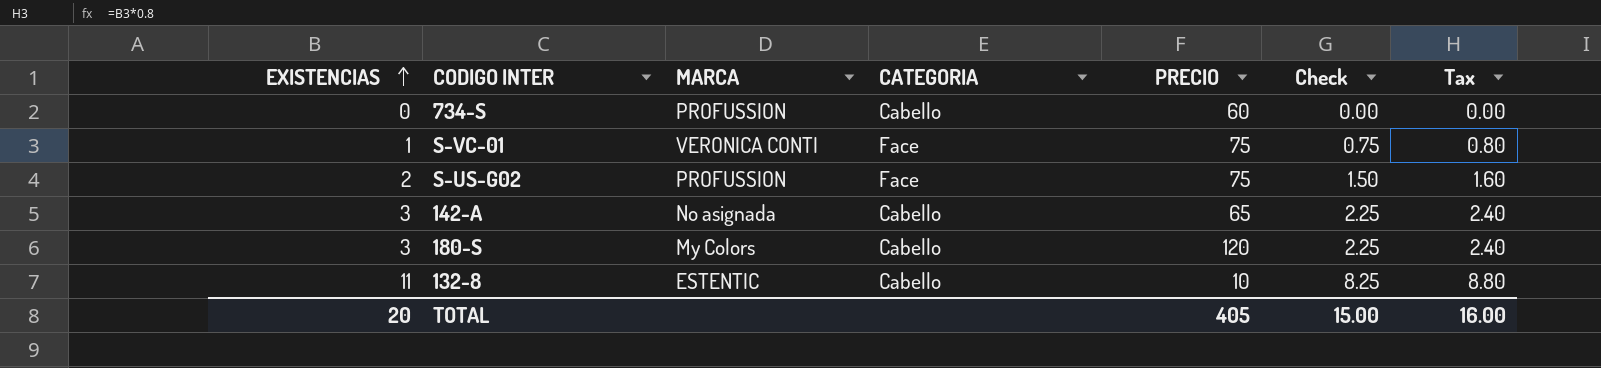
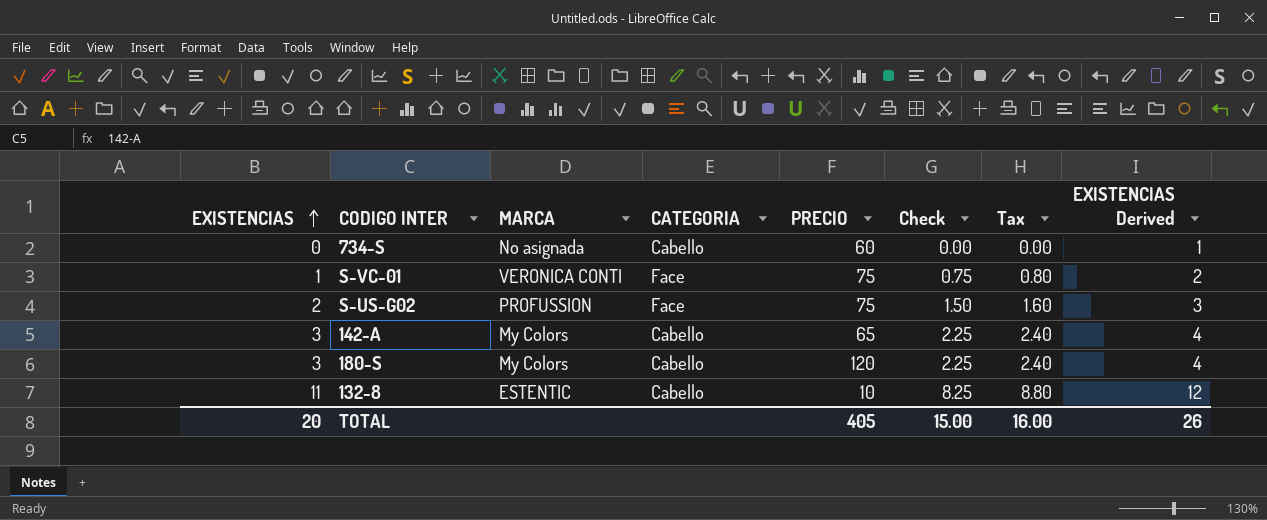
column EXISTENCIAS Derived | formula: none -> [EXISTENCIAS] + 1
734-S | MARCA: PROFUSSION -> No asignada
142-A | MARCA: No asignada -> My Colors

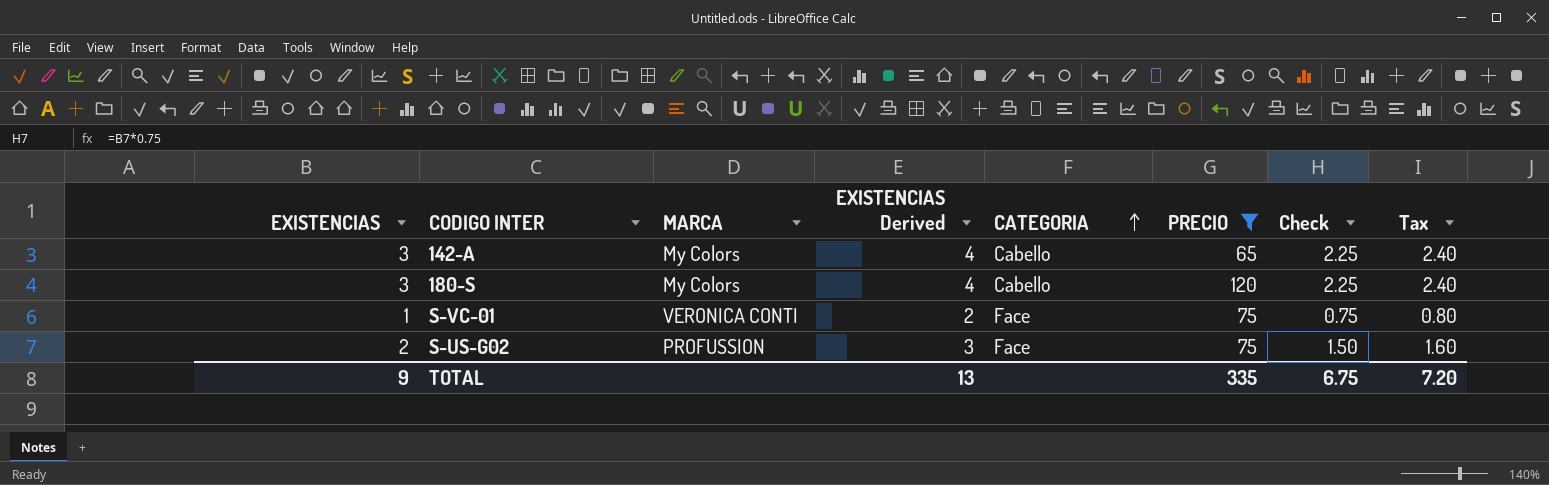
filter: none -> PRECIO >= 65
row order: EXISTENCIAS ascending -> CATEGORIA ascending
column EXISTENCIAS Derived | position: 8 -> 4
TOTAL | EXISTENCIAS: 20 -> 9
TOTAL | EXISTENCIAS Derived: 26 -> 13
TOTAL | PRECIO: 405 -> 335
TOTAL | Check: 15.00 -> 6.75
TOTAL | Tax: 16.00 -> 7.20

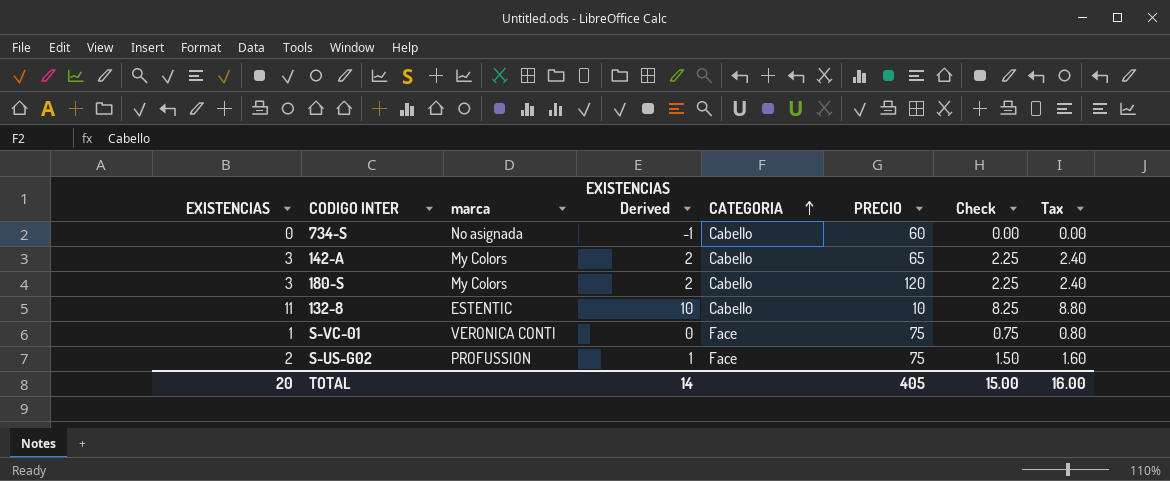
filter: PRECIO >= 65 -> none
column name: MARCA -> marca
column EXISTENCIAS Derived | formula: [EXISTENCIAS] + 1 -> [EXISTENCIAS] - 1
TOTAL | EXISTENCIAS: 9 -> 20
TOTAL | EXISTENCIAS Derived: 13 -> 14
TOTAL | PRECIO: 335 -> 405
TOTAL | Check: 6.75 -> 15.00
TOTAL | Tax: 7.20 -> 16.00

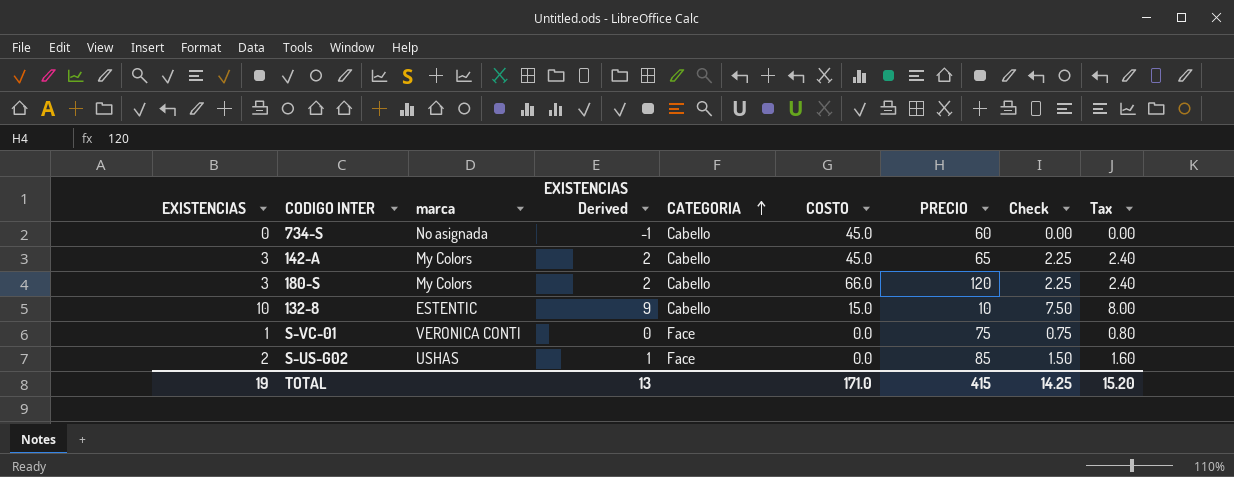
column COSTO | position: none -> 6
132-8 | EXISTENCIAS: 11 -> 10
132-8 | EXISTENCIAS Derived: 10 -> 9
132-8 | Check: 8.25 -> 7.50
132-8 | Tax: 8.80 -> 8.00
S-US-G02 | marca: PROFUSSION -> USHAS
S-US-G02 | PRECIO: 75 -> 85
TOTAL | EXISTENCIAS: 20 -> 19
TOTAL | EXISTENCIAS Derived: 14 -> 13
TOTAL | PRECIO: 405 -> 415
TOTAL | Check: 15.00 -> 14.25
TOTAL | Tax: 16.00 -> 15.20

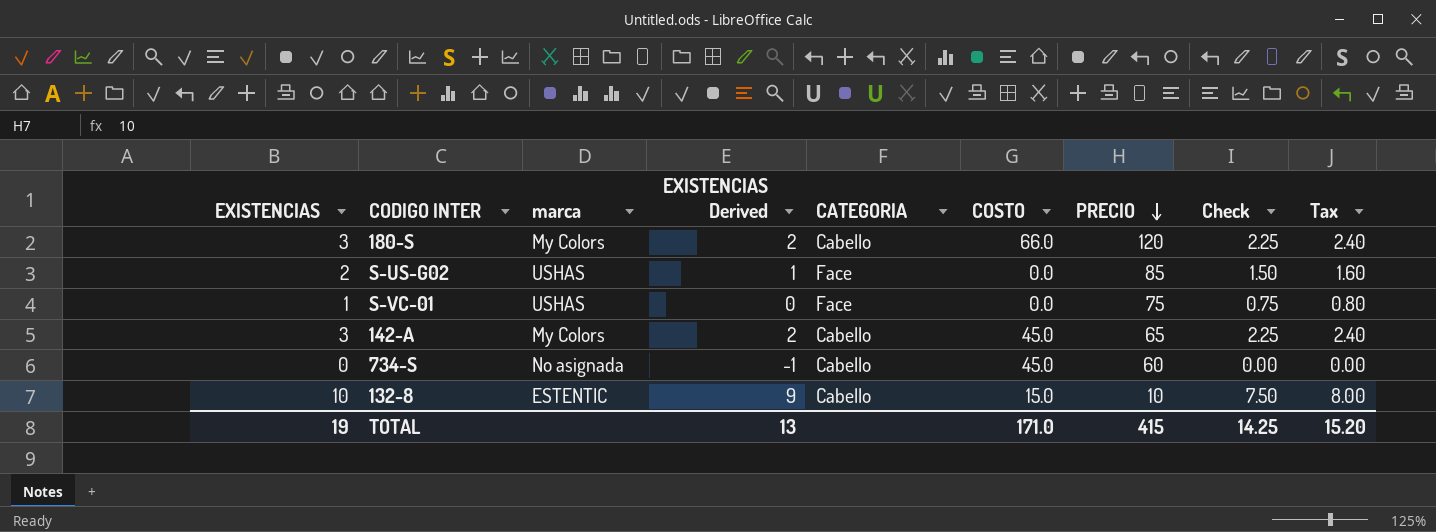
row order: CATEGORIA ascending -> PRECIO descending
S-VC-01 | marca: VERONICA CONTI -> USHAS

